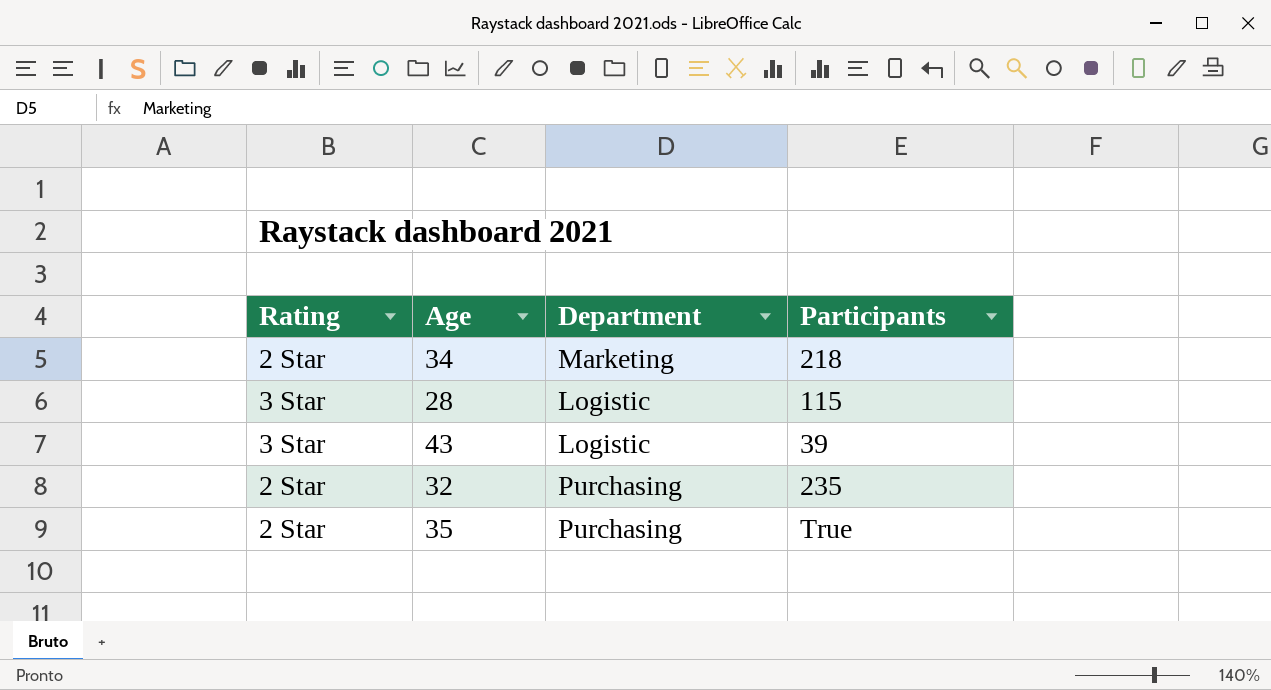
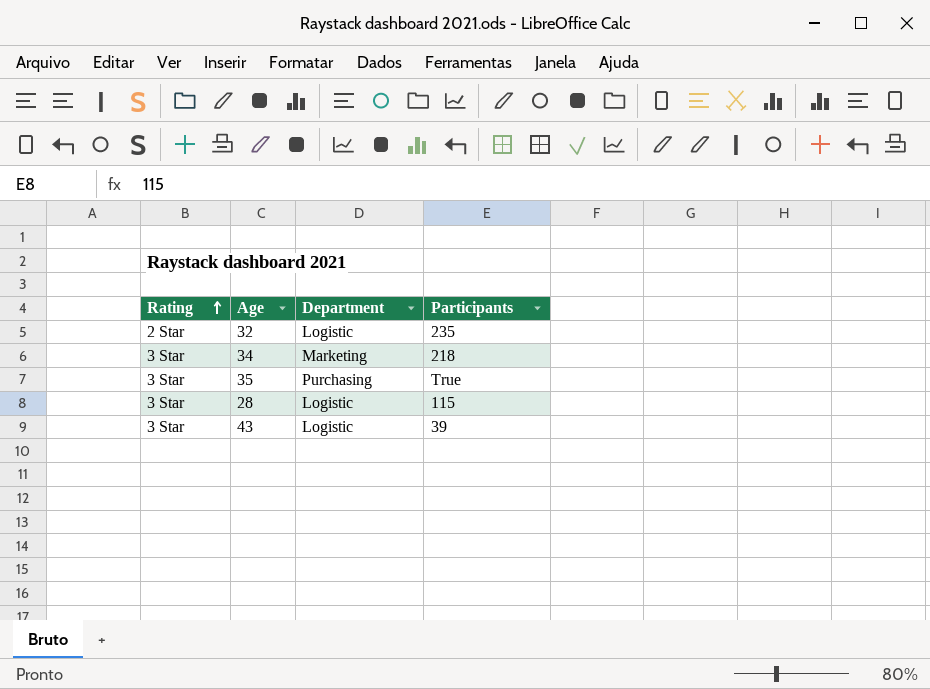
row order: none -> Rating ascending
32 | Department: Purchasing -> Logistic
34 | Rating: 2 Star -> 3 Star
35 | Rating: 2 Star -> 3 Star

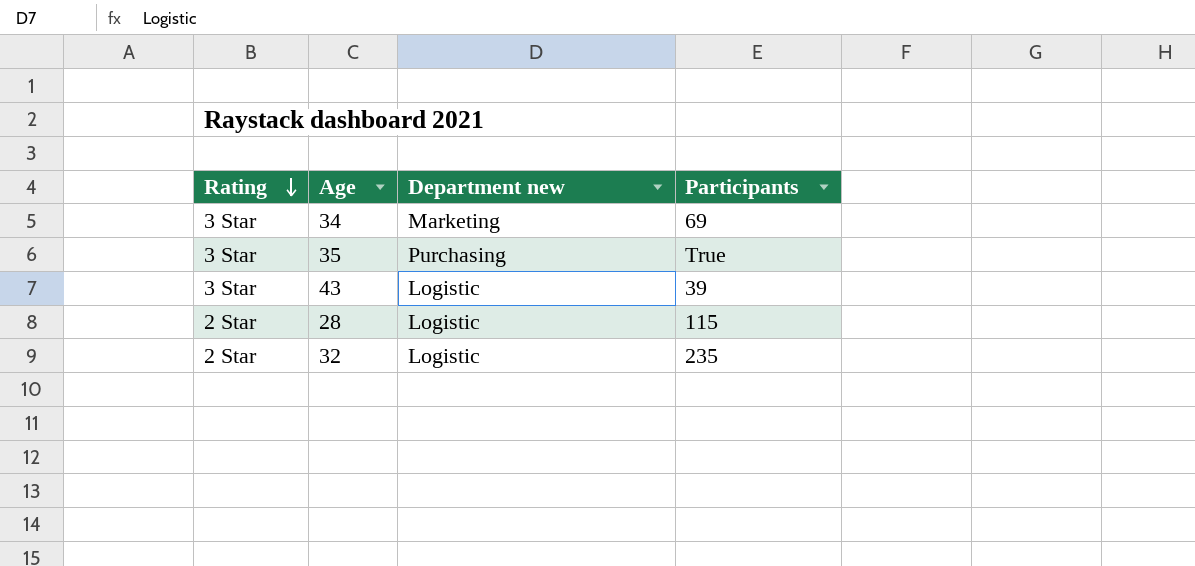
row order: Rating ascending -> Rating descending
column name: Department -> Department new
34 | Participants: 218 -> 69
28 | Rating: 3 Star -> 2 Star

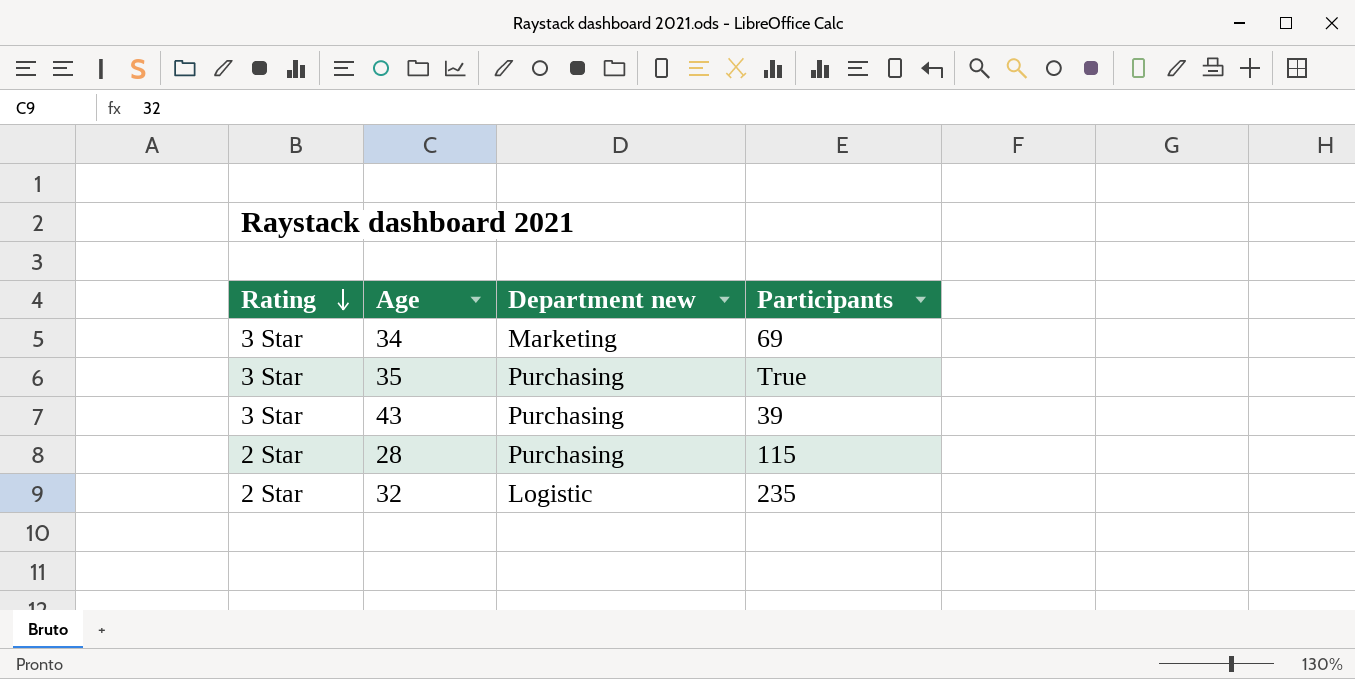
43 | Department new: Logistic -> Purchasing
28 | Department new: Logistic -> Purchasing

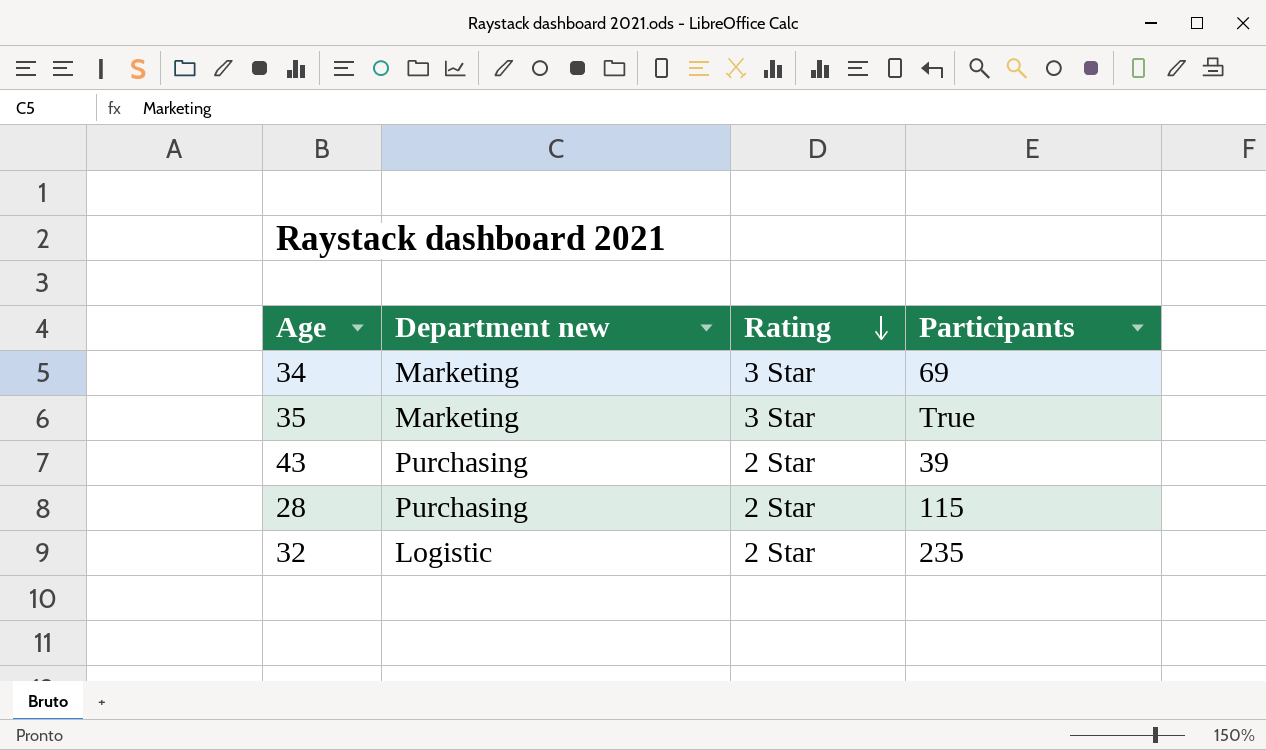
column Rating | position: 1 -> 3
35 | Department new: Purchasing -> Marketing
43 | Rating: 3 Star -> 2 Star

